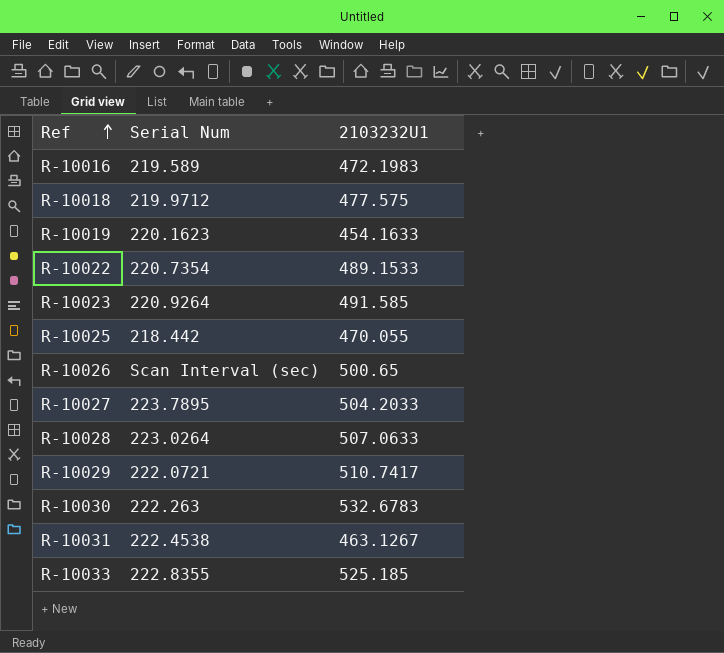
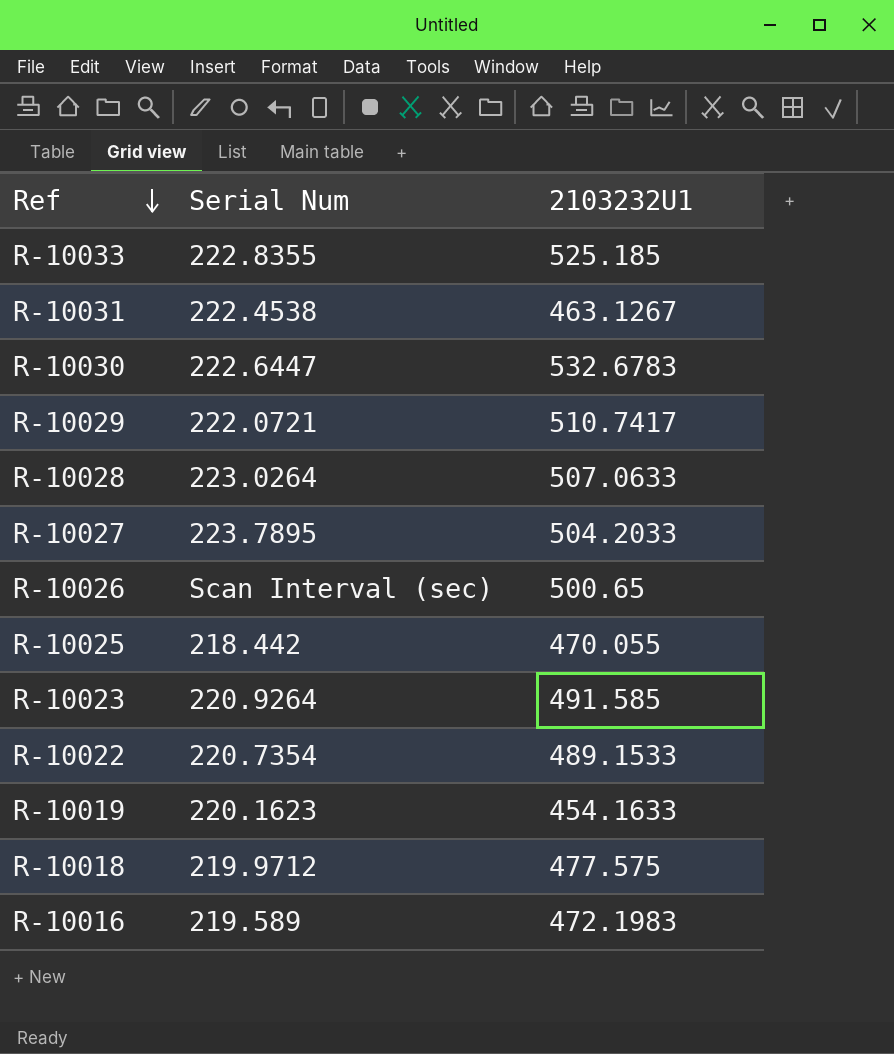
row order: Ref ascending -> Ref descending
R-10030 | Serial Num: 222.263 -> 222.6447

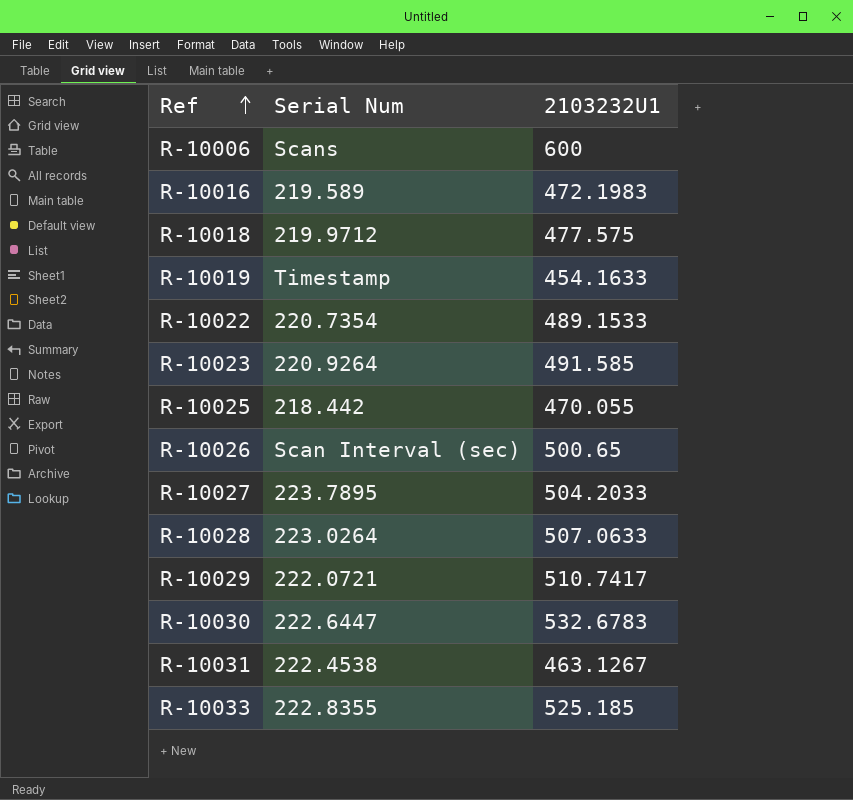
row order: Ref descending -> Ref ascending
row R-10006: none -> Scans | 600
R-10019 | Serial Num: 220.1623 -> Timestamp

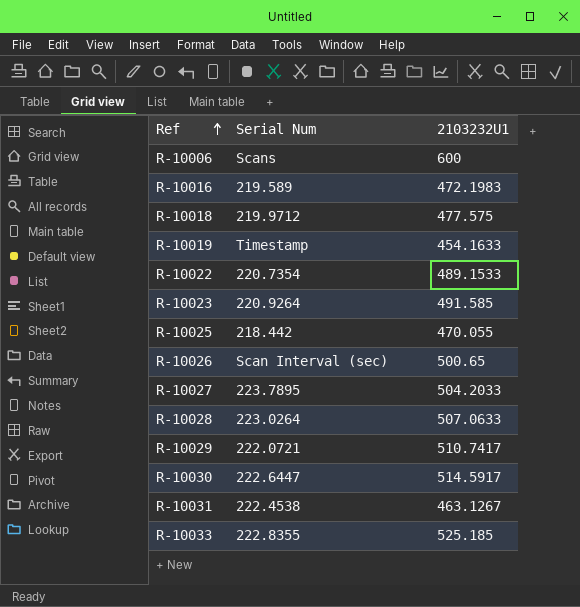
R-10030 | 2103232U1: 532.6783 -> 514.5917

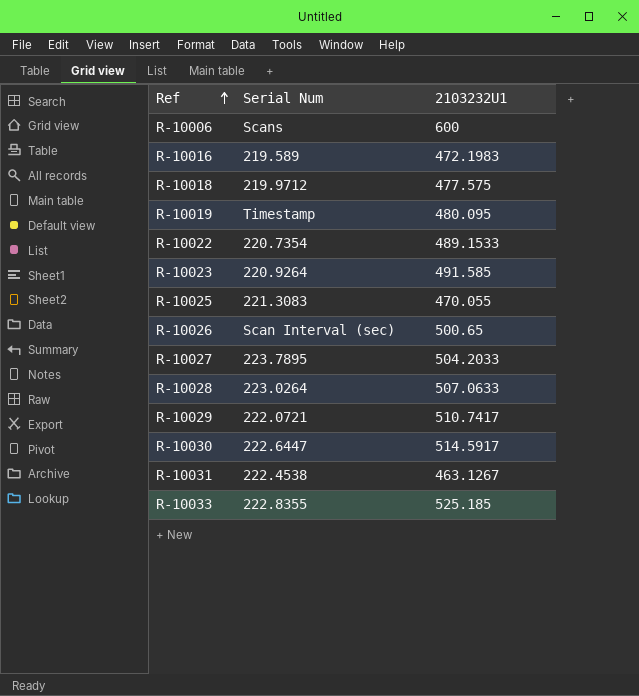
R-10019 | 2103232U1: 454.1633 -> 480.095
R-10025 | Serial Num: 218.442 -> 221.3083

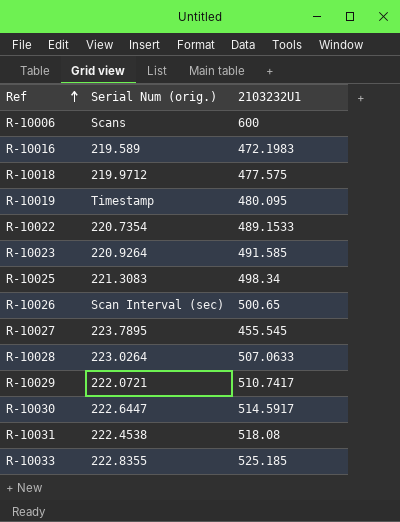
column name: Serial Num -> Serial Num (orig.)
R-10025 | 2103232U1: 470.055 -> 498.34
R-10027 | 2103232U1: 504.2033 -> 455.545
R-10031 | 2103232U1: 463.1267 -> 518.08

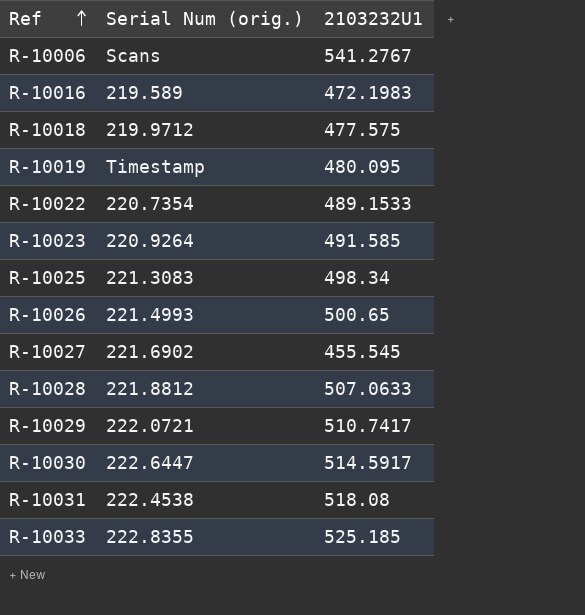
R-10006 | 2103232U1: 600 -> 541.2767
R-10026 | Serial Num (orig.): Scan Interval (sec) -> 221.4993
R-10027 | Serial Num (orig.): 223.7895 -> 221.6902
R-10028 | Serial Num (orig.): 223.0264 -> 221.8812

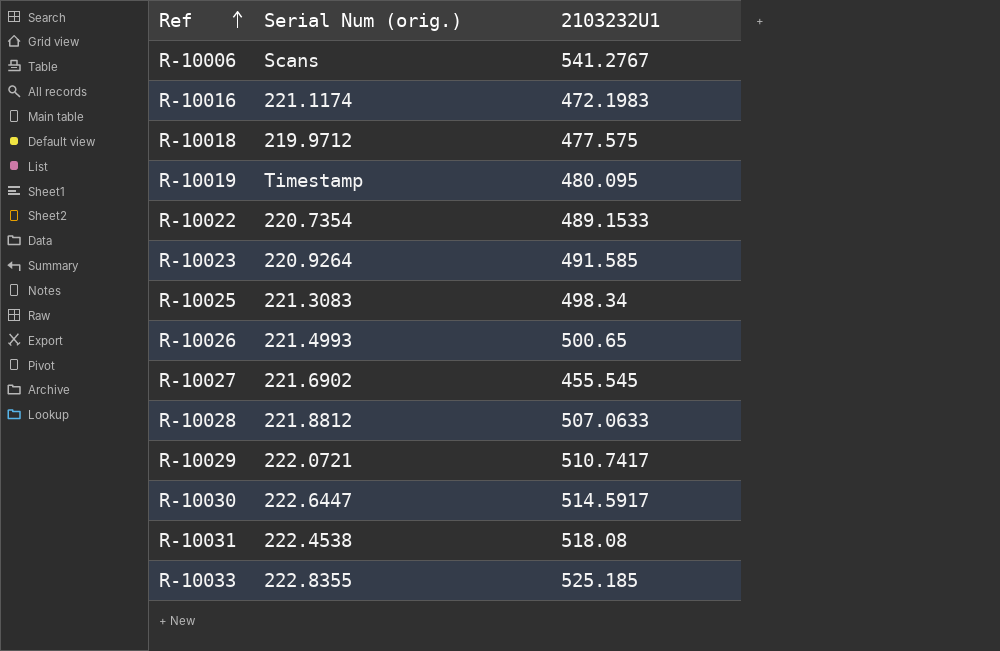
R-10016 | Serial Num (orig.): 219.589 -> 221.1174

